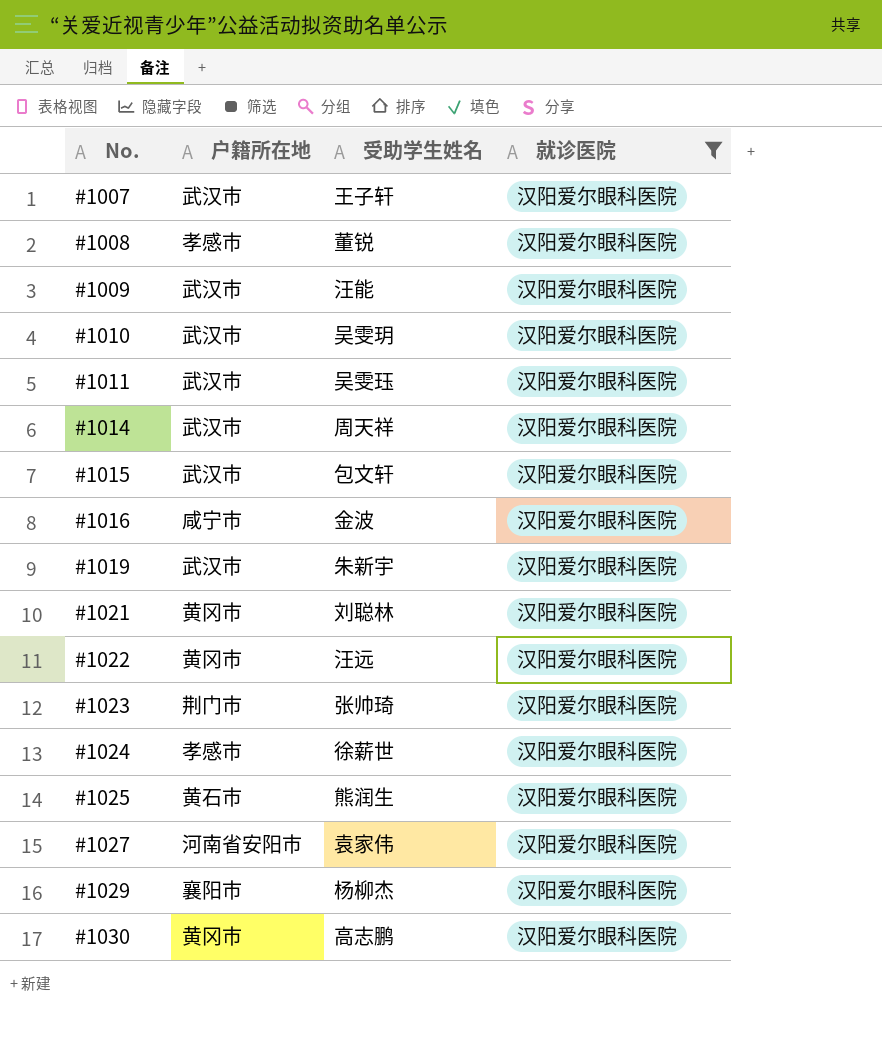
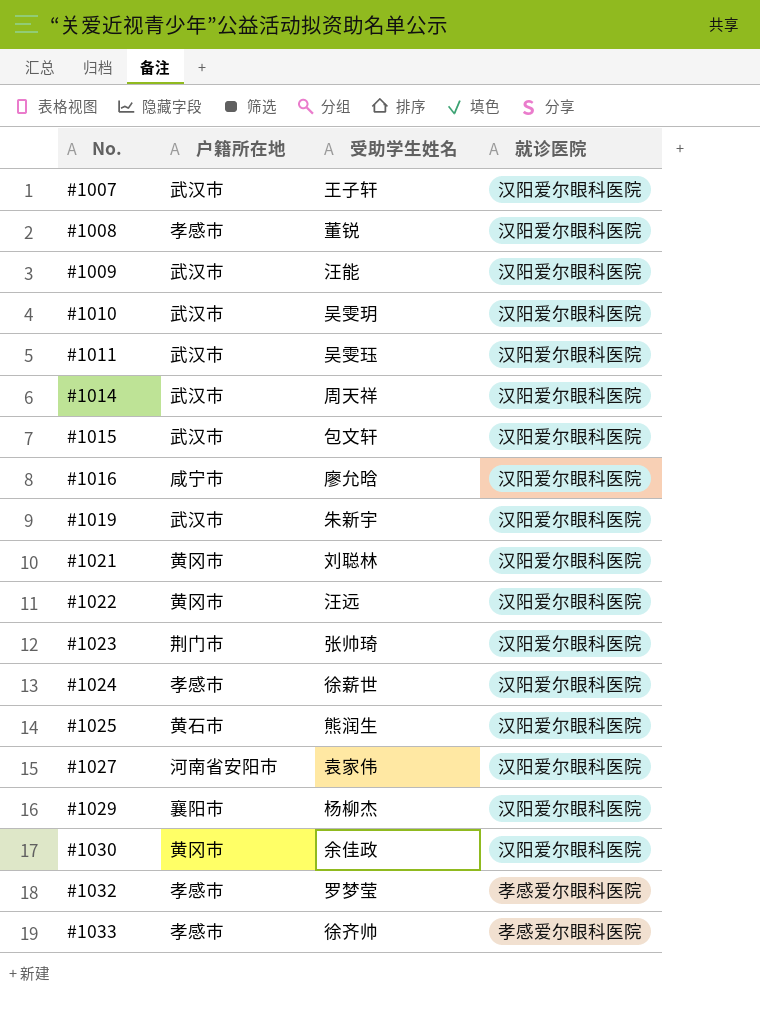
filter: 就诊医院 = 汉阳爱尔眼科医院 -> none
#1016 | 受助学生姓名: 金波 -> 廖允晗
#1030 | 受助学生姓名: 高志鹏 -> 余佳政

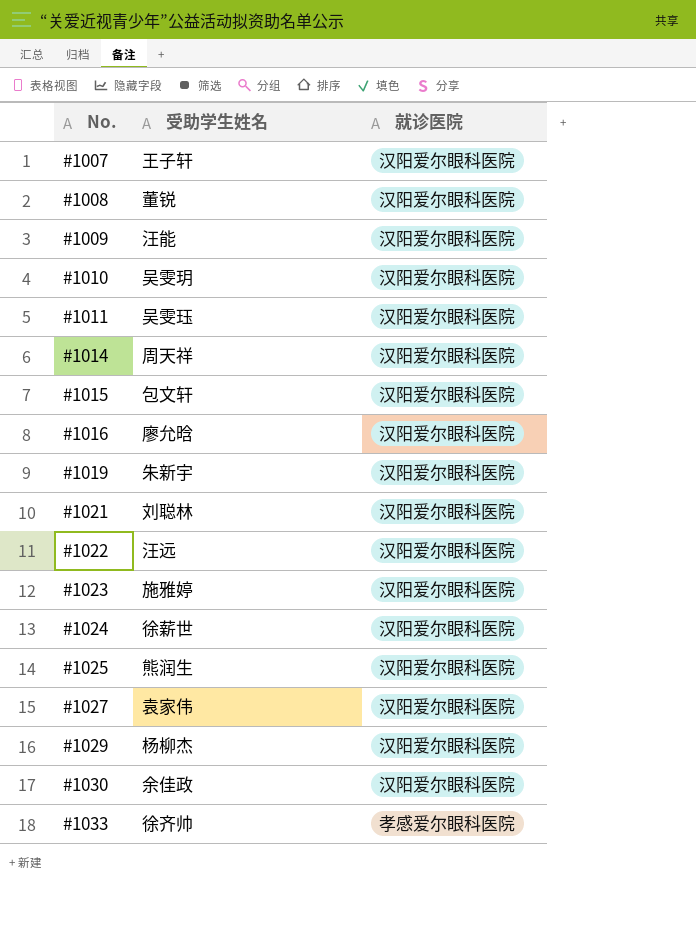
column 户籍所在地 | position: 2 -> none
row #1032: 孝感市 | 罗梦莹 | 孝感爱尔眼科医院 -> none
#1023 | 受助学生姓名: 张帅琦 -> 施雅婷

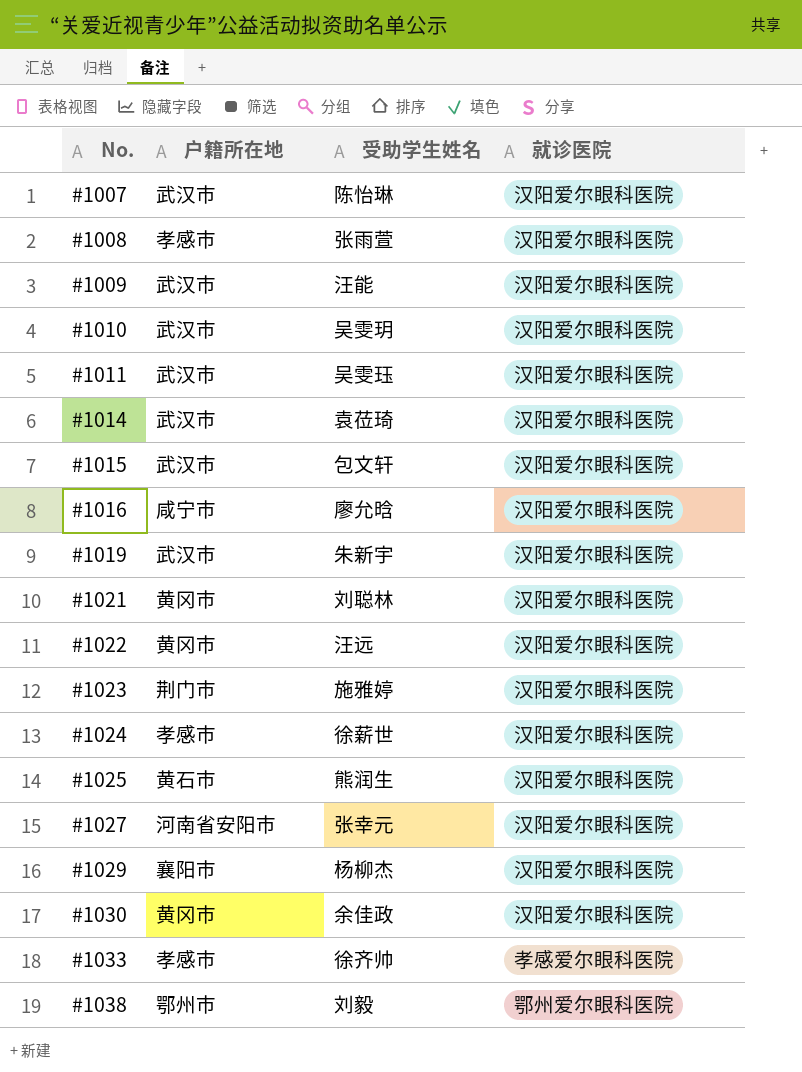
column 户籍所在地 | position: none -> 2
#1007 | 受助学生姓名: 王子轩 -> 陈怡琳
#1008 | 受助学生姓名: 董锐 -> 张雨萱
#1014 | 受助学生姓名: 周天祥 -> 袁莅琦
#1027 | 受助学生姓名: 袁家伟 -> 张幸元
row #1038: none -> 鄂州市 | 刘毅 | 鄂州爱尔眼科医院

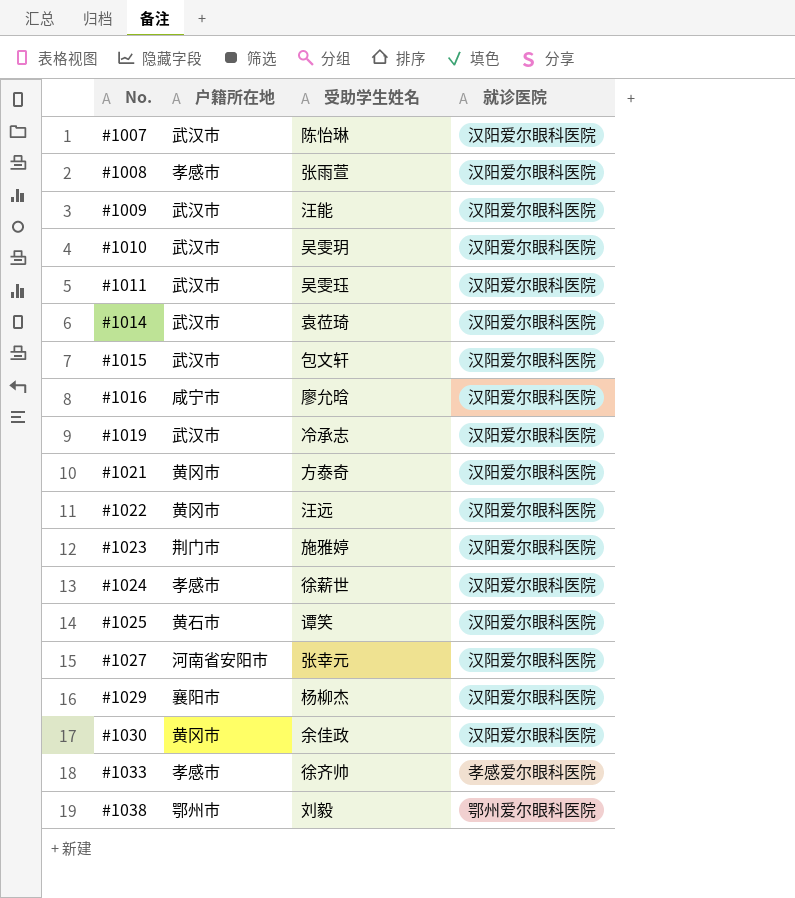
#1019 | 受助学生姓名: 朱新宇 -> 冷承志
#1021 | 受助学生姓名: 刘聪林 -> 方泰奇
#1025 | 受助学生姓名: 熊润生 -> 谭笑

